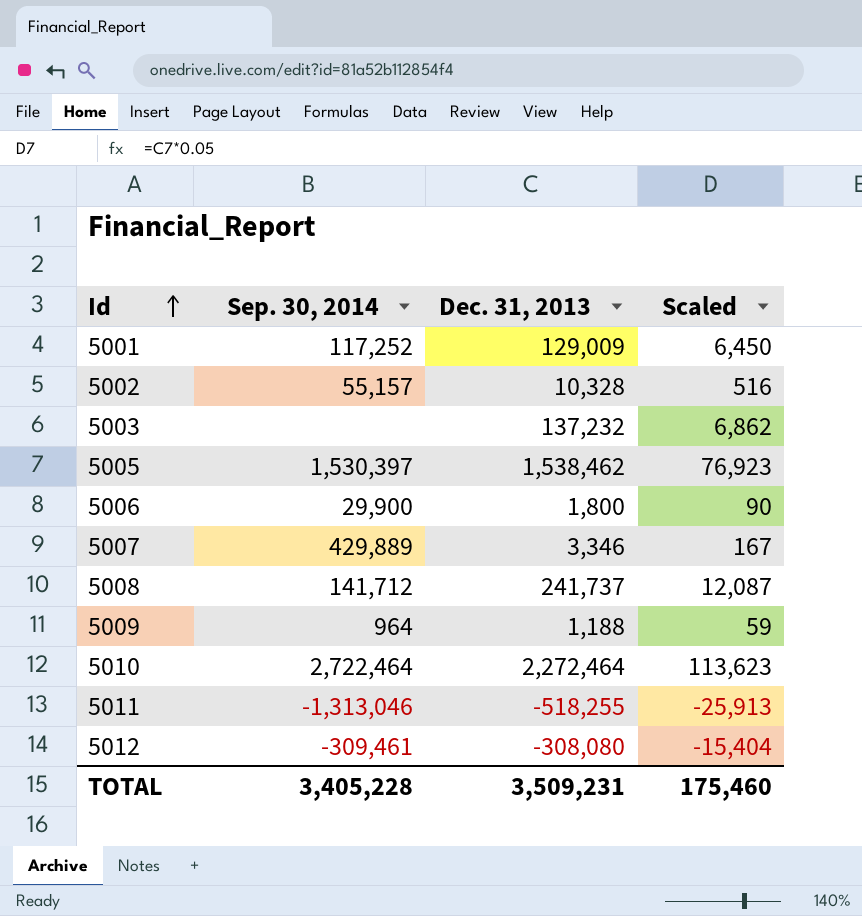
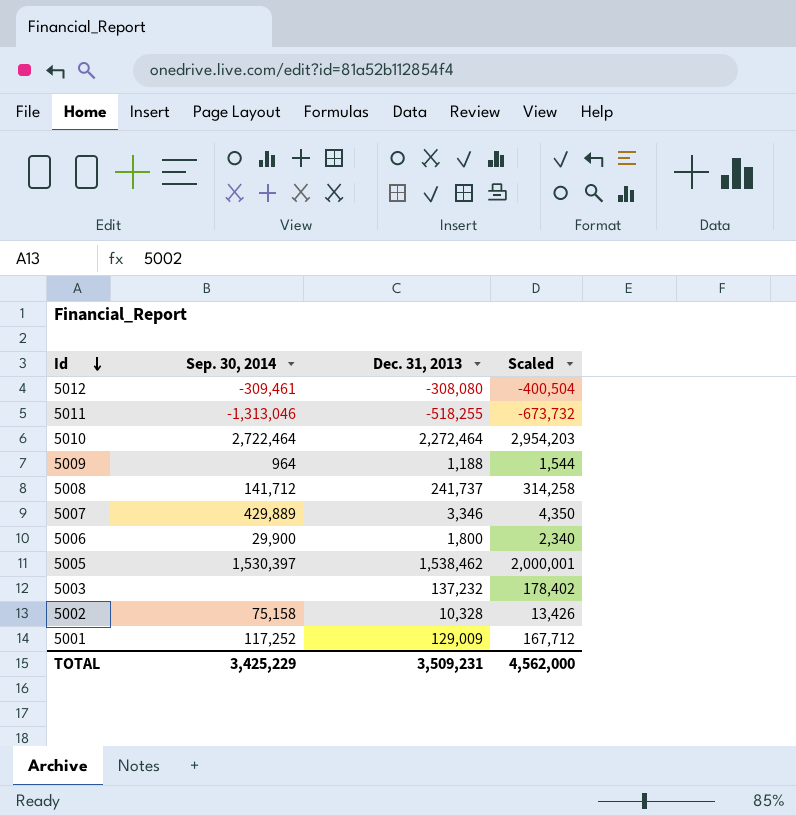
row order: Id ascending -> Id descending
column Scaled | formula: [Dec. 31, 2013] * 0.05 -> [Dec. 31, 2013] * 1.3
5002 | Sep. 30, 2014: 55,157 -> 75,158
TOTAL | Sep. 30, 2014: 3,405,228 -> 3,425,229
TOTAL | Scaled: 175,460 -> 4,562,000

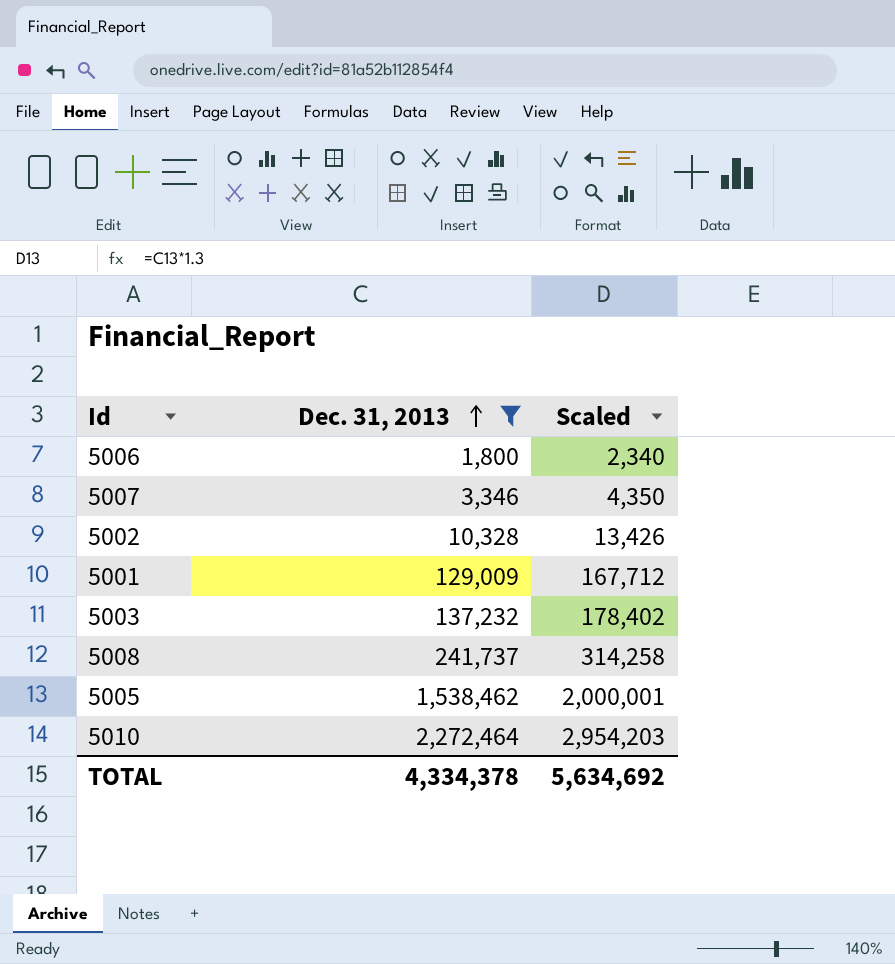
filter: none -> Dec. 31, 2013 >= 1,800
row order: Id descending -> Dec. 31, 2013 ascending
column Sep. 30, 2014 | position: 2 -> none
TOTAL | Dec. 31, 2013: 3,509,231 -> 4,334,378
TOTAL | Scaled: 4,562,000 -> 5,634,692

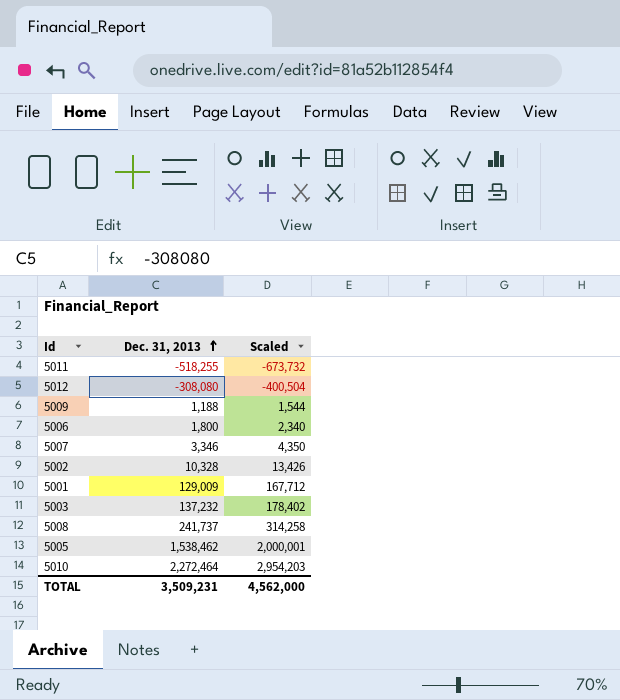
filter: Dec. 31, 2013 >= 1,800 -> none
TOTAL | Dec. 31, 2013: 4,334,378 -> 3,509,231
TOTAL | Scaled: 5,634,692 -> 4,562,000

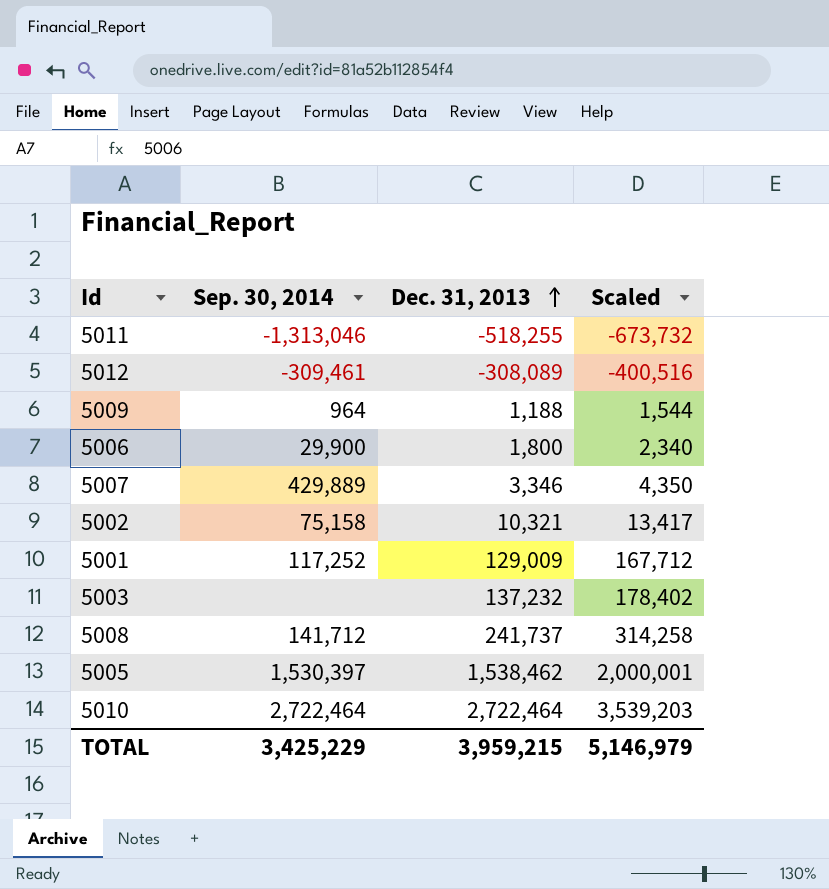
column Sep. 30, 2014 | position: none -> 2
5012 | Dec. 31, 2013: -308,080 -> -308,089
5012 | Scaled: -400,504 -> -400,516
5002 | Dec. 31, 2013: 10,328 -> 10,321
5002 | Scaled: 13,426 -> 13,417
5010 | Dec. 31, 2013: 2,272,464 -> 2,722,464
5010 | Scaled: 2,954,203 -> 3,539,203
TOTAL | Dec. 31, 2013: 3,509,231 -> 3,959,215
TOTAL | Scaled: 4,562,000 -> 5,146,979

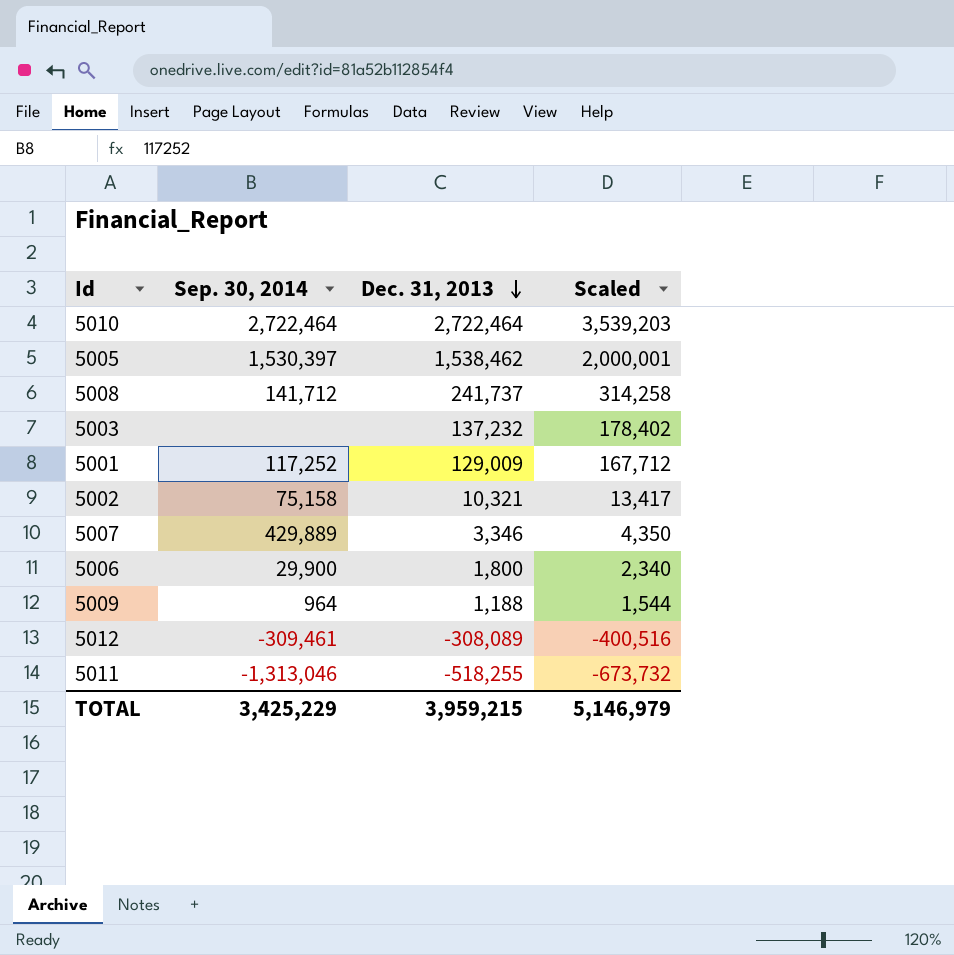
row order: Dec. 31, 2013 ascending -> Dec. 31, 2013 descending

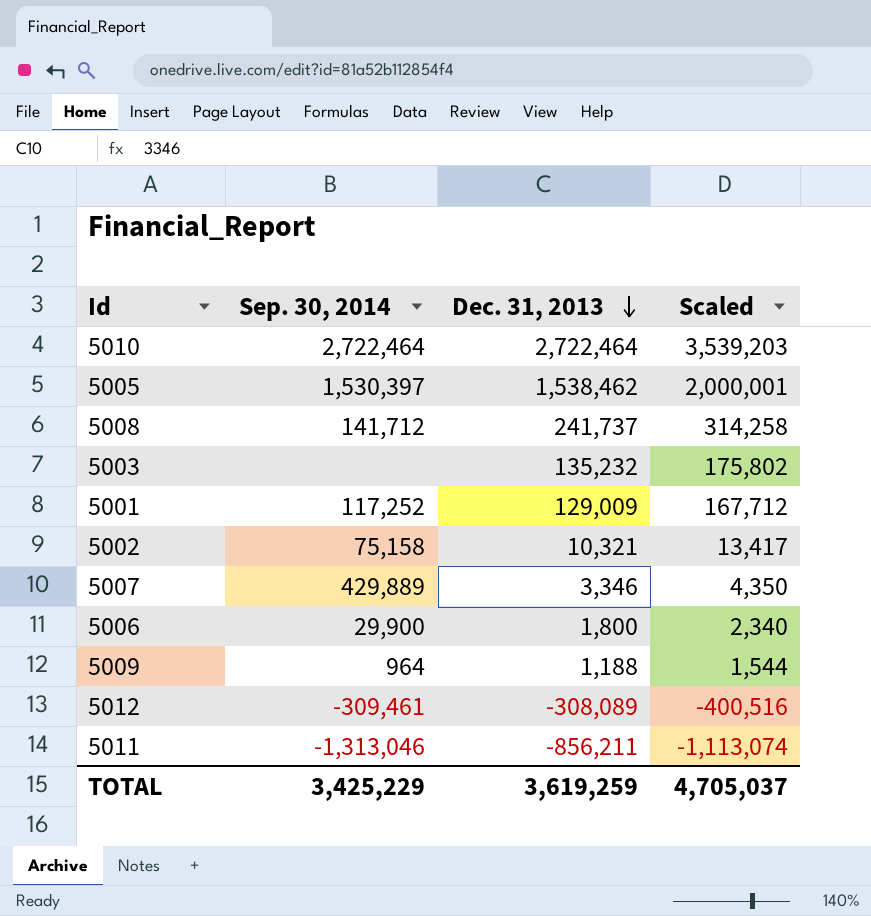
5003 | Dec. 31, 2013: 137,232 -> 135,232
5003 | Scaled: 178,402 -> 175,802
5011 | Dec. 31, 2013: -518,255 -> -856,211
5011 | Scaled: -673,732 -> -1,113,074
TOTAL | Dec. 31, 2013: 3,959,215 -> 3,619,259
TOTAL | Scaled: 5,146,979 -> 4,705,037

